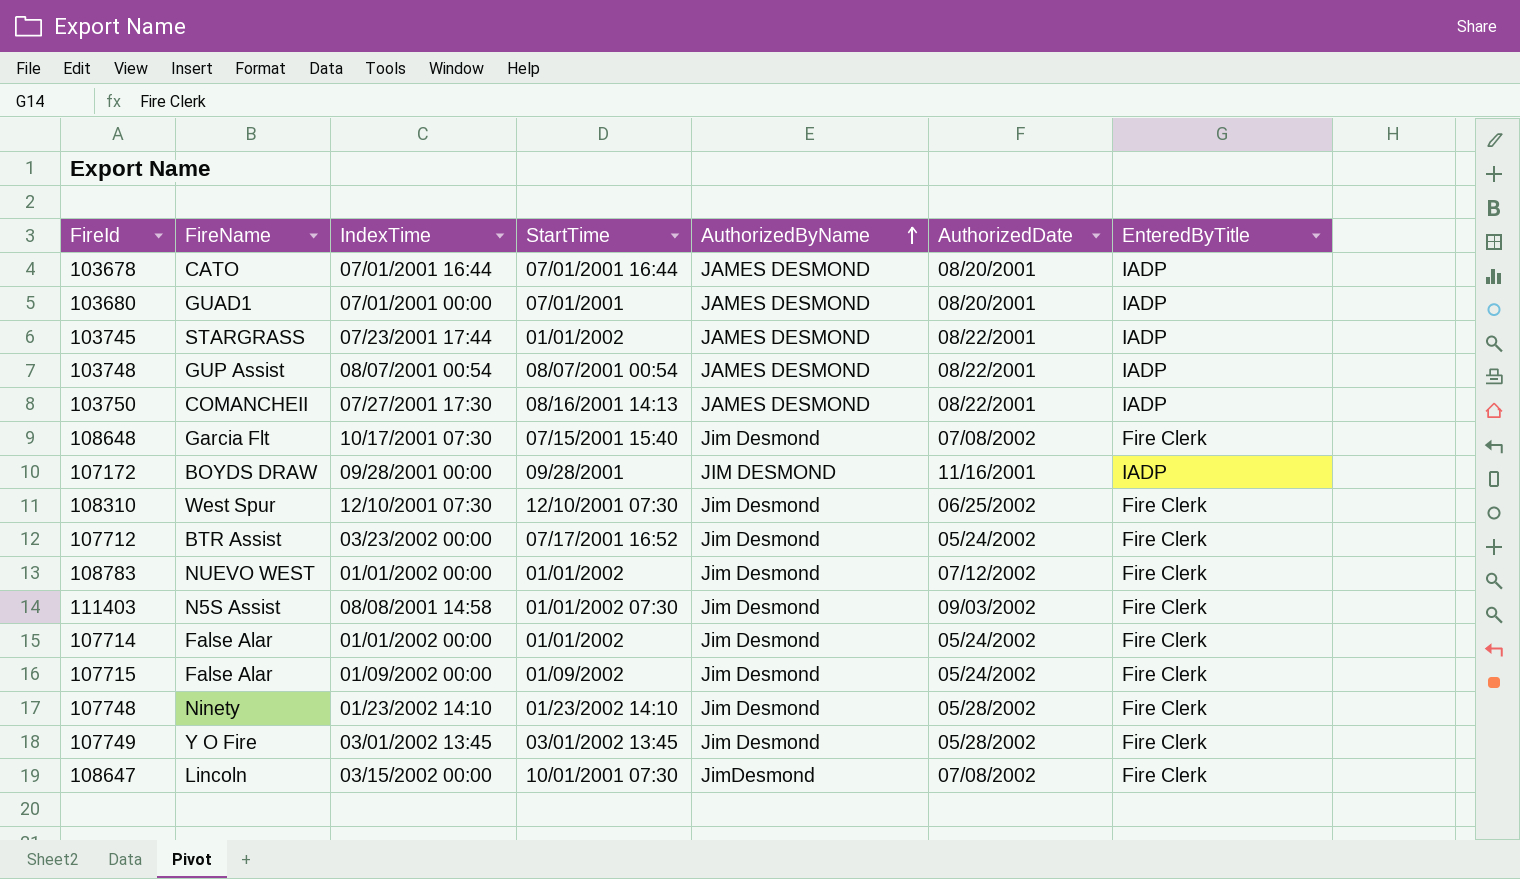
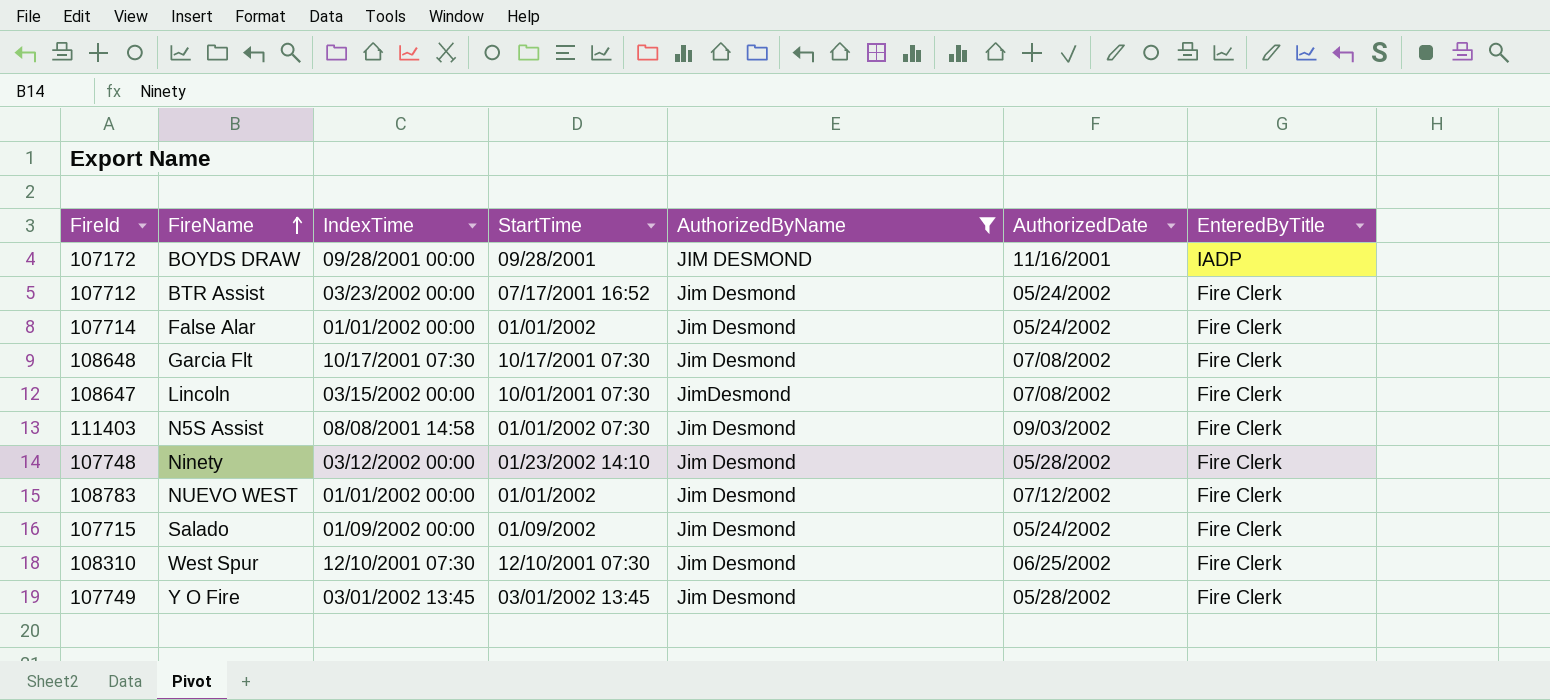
filter: none -> AuthorizedByName != JAMES DESMOND
row order: AuthorizedByName ascending -> FireName ascending
108648 | StartTime: 07/15/2001 15:40 -> 10/17/2001 07:30
107748 | IndexTime: 01/23/2002 14:10 -> 03/12/2002 00:00
107715 | FireName: False Alar -> Salado

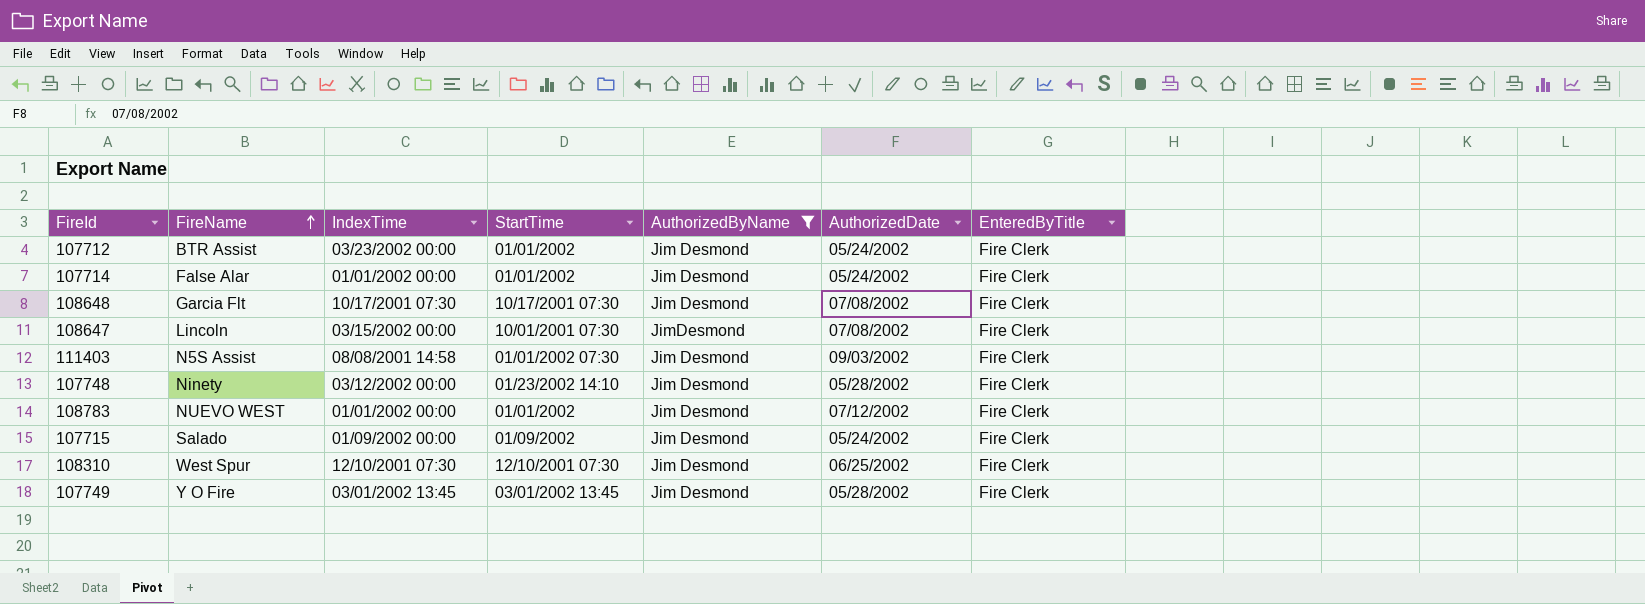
row 107172: BOYDS DRAW | 09/28/2001 00:00 | 09/28/2001 | JIM DESMOND | 11/16/2001 | IADP -> none
107712 | StartTime: 07/17/2001 16:52 -> 01/01/2002

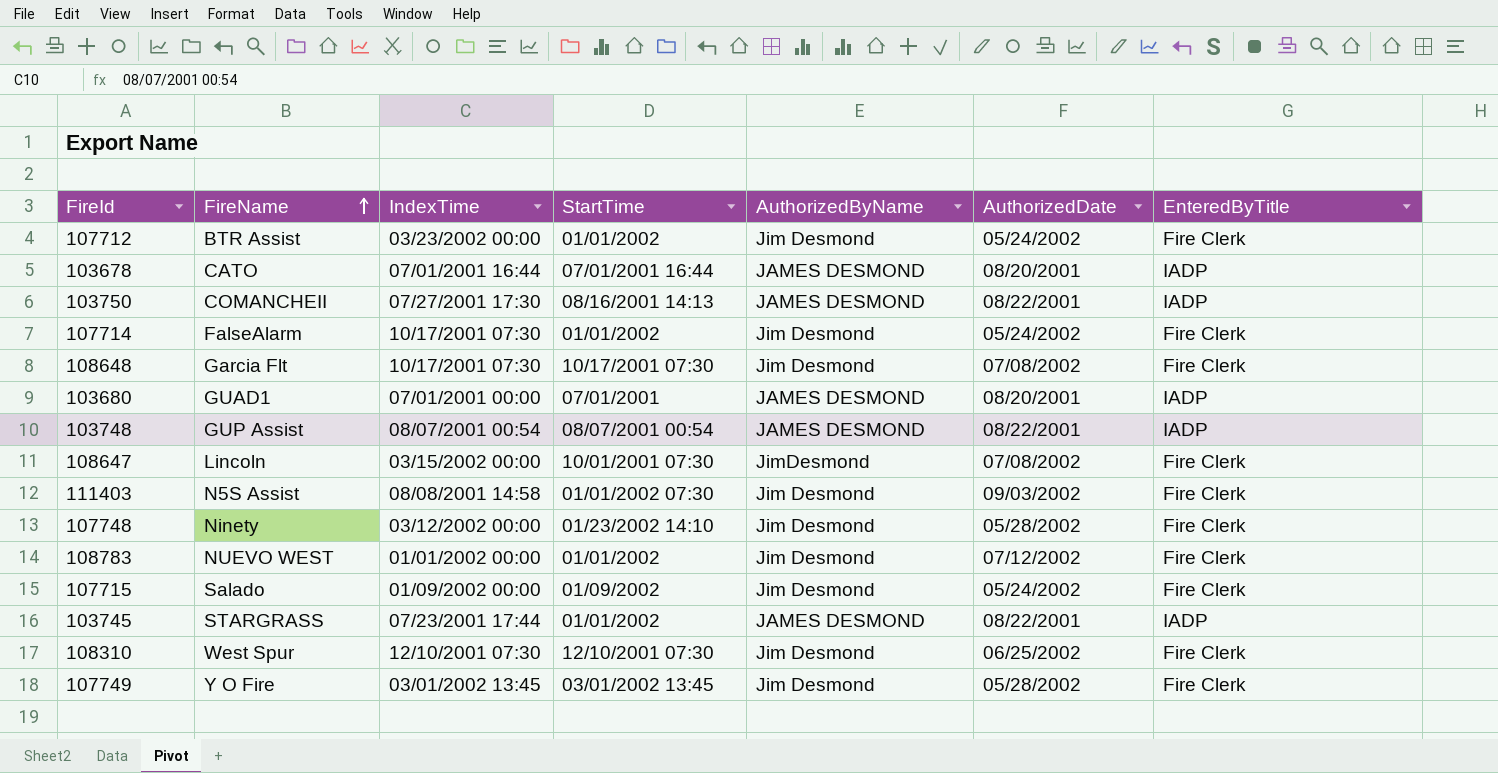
filter: AuthorizedByName != JAMES DESMOND -> none
107714 | FireName: False Alar -> FalseAlarm
107714 | IndexTime: 01/01/2002 00:00 -> 10/17/2001 07:30

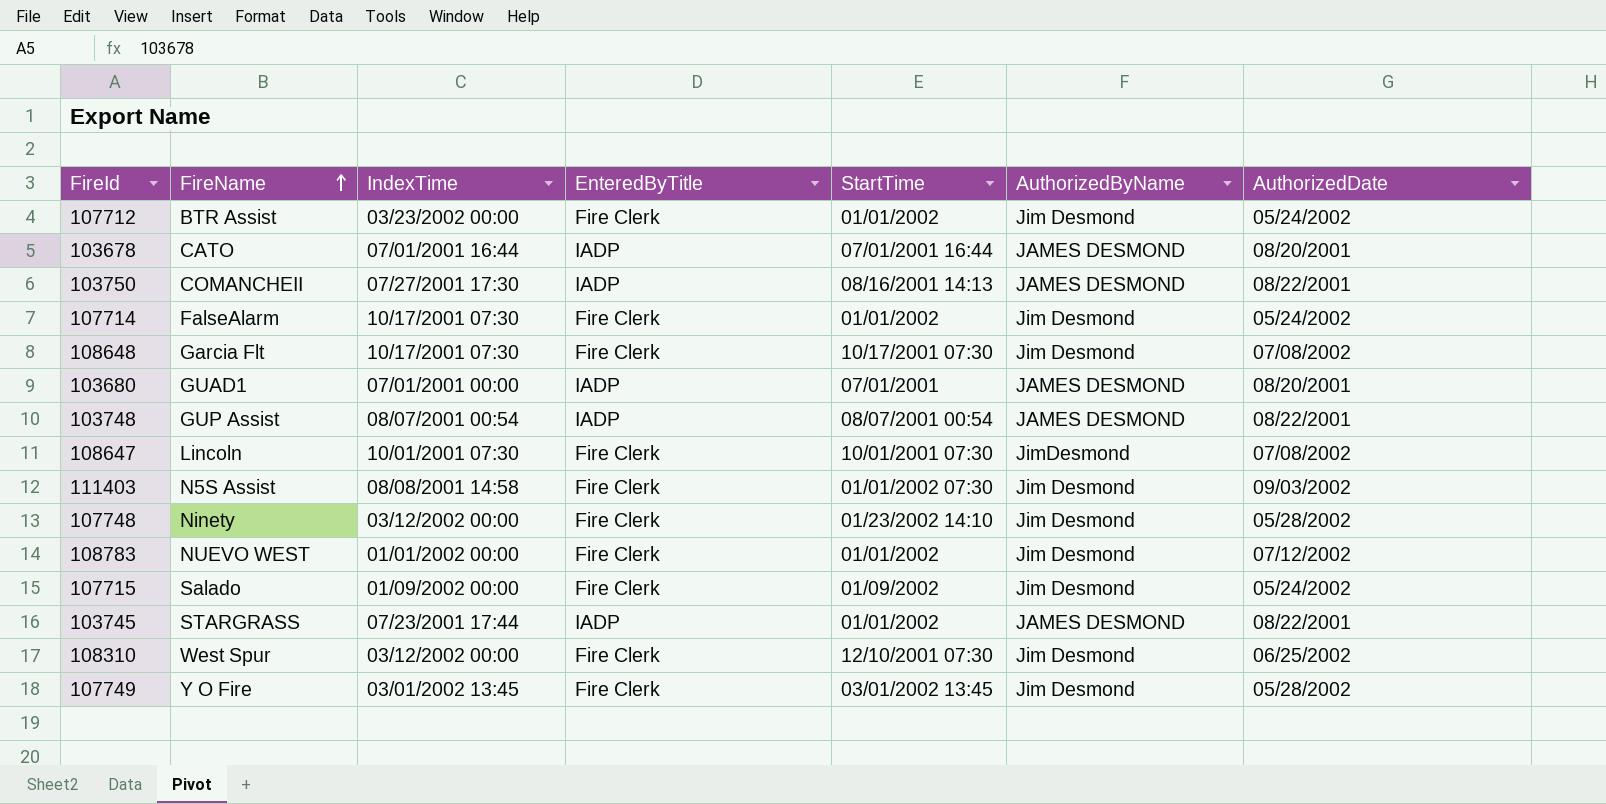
column EnteredByTitle | position: 7 -> 4
108647 | IndexTime: 03/15/2002 00:00 -> 10/01/2001 07:30
108310 | IndexTime: 12/10/2001 07:30 -> 03/12/2002 00:00

